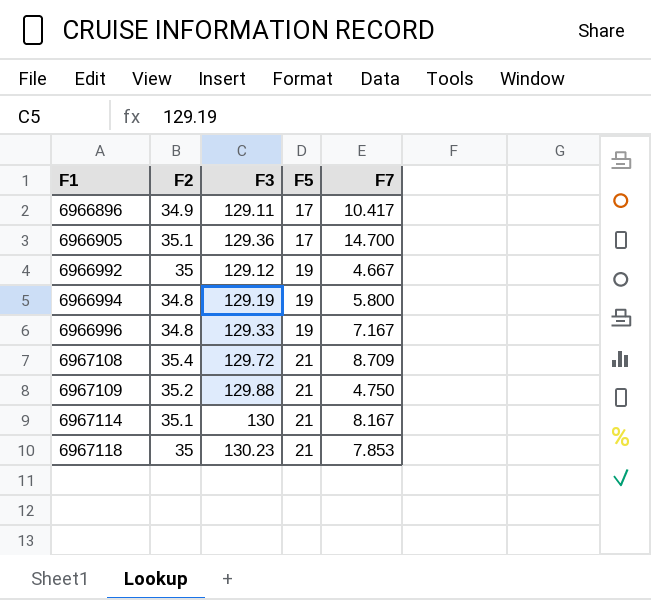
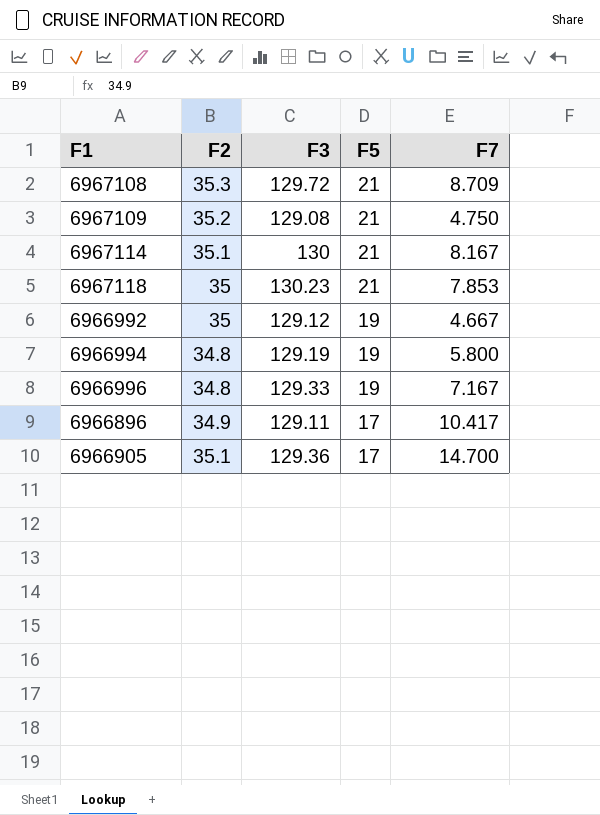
row order: F1 ascending -> F5 descending
6967108 | F2: 35.4 -> 35.3
6967109 | F3: 129.88 -> 129.08

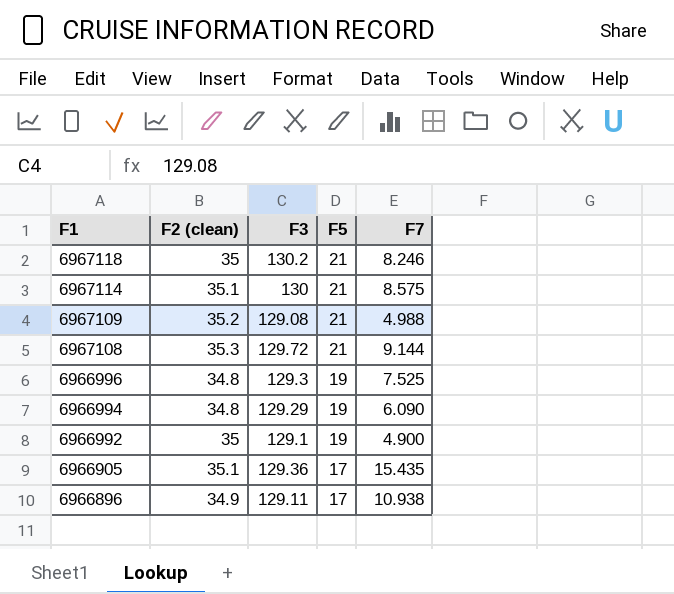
row order: F5 descending -> F1 descending
column name: F2 -> F2 (clean)
6967118 | F3: 130.23 -> 130.2
6967118 | F7: 7.853 -> 8.246
6967114 | F7: 8.167 -> 8.575
6967109 | F7: 4.750 -> 4.988
6967108 | F7: 8.709 -> 9.144
6966996 | F3: 129.33 -> 129.3
6966996 | F7: 7.167 -> 7.525
6966994 | F3: 129.19 -> 129.29
6966994 | F7: 5.800 -> 6.090
6966992 | F3: 129.12 -> 129.1
6966992 | F7: 4.667 -> 4.900
6966905 | F7: 14.700 -> 15.435
6966896 | F7: 10.417 -> 10.938

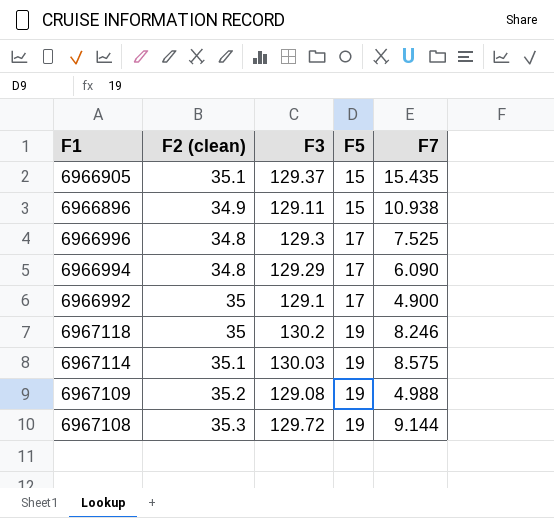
row order: F1 descending -> F5 ascending
6966905 | F3: 129.36 -> 129.37
6966905 | F5: 17 -> 15
6966896 | F5: 17 -> 15
6966996 | F5: 19 -> 17
6966994 | F5: 19 -> 17
6966992 | F5: 19 -> 17
6967118 | F5: 21 -> 19
6967114 | F3: 130 -> 130.03
6967114 | F5: 21 -> 19
6967109 | F5: 21 -> 19
6967108 | F5: 21 -> 19

